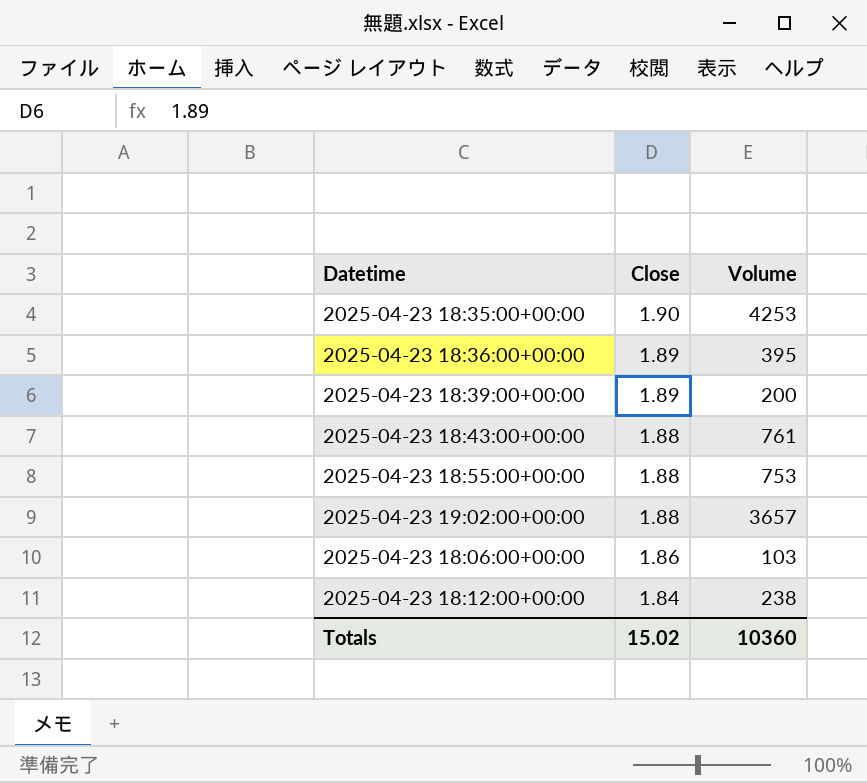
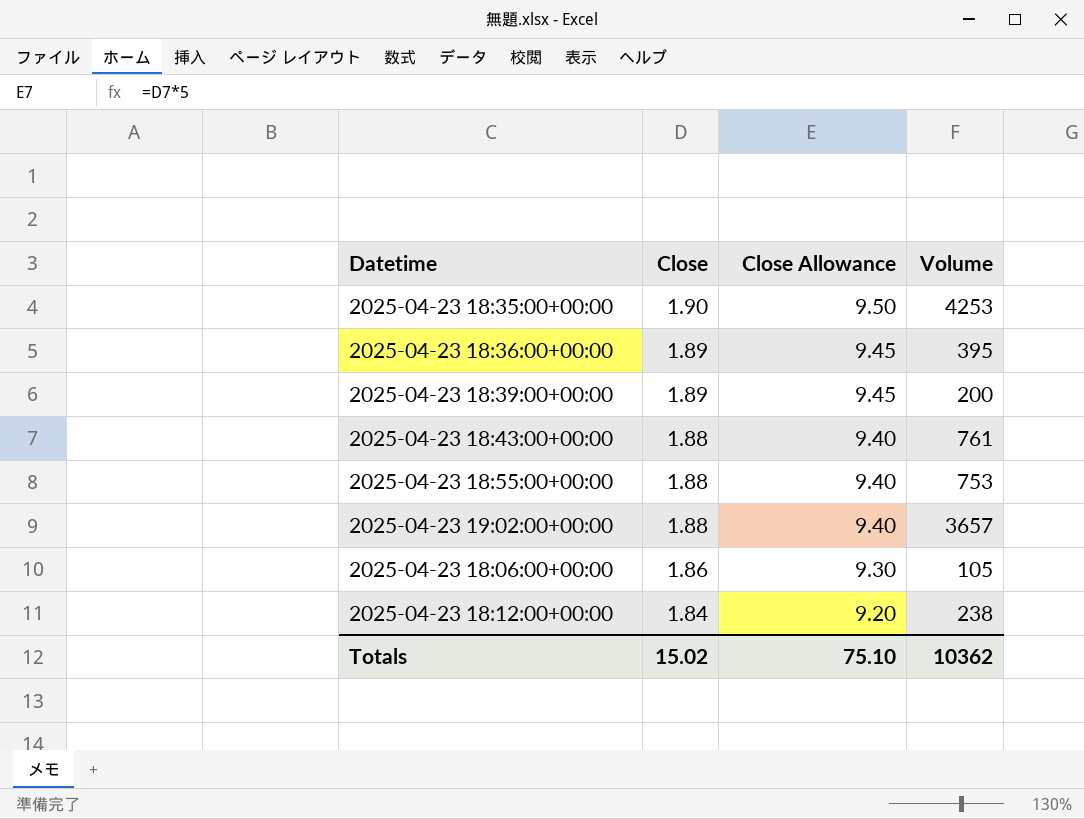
column Close Allowance | formula: none -> [Close] * 5
2025-04-23 18:06:00+00:00 | Volume: 103 -> 105
Totals | Volume: 10360 -> 10362

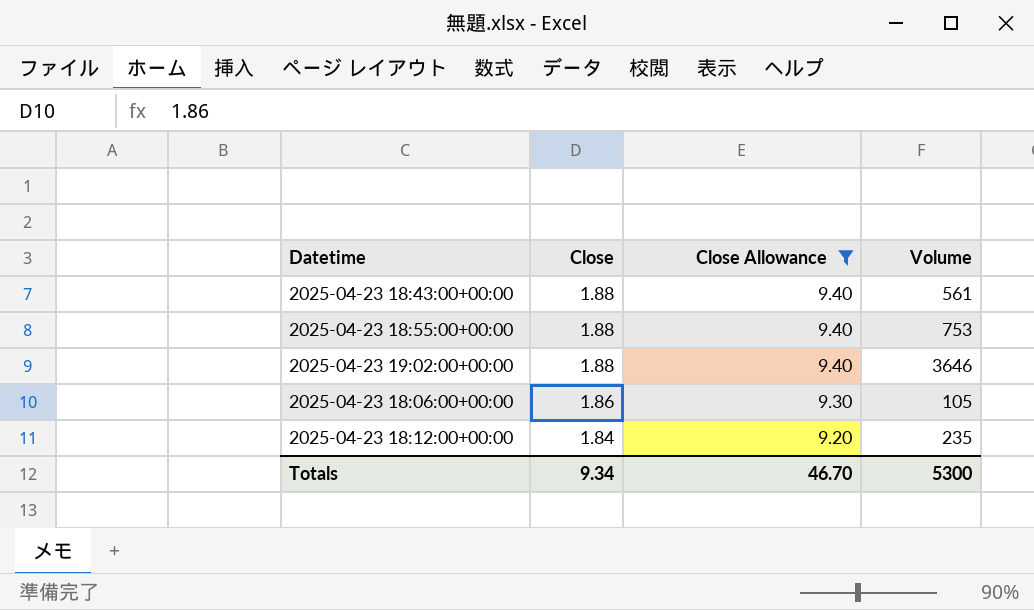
filter: none -> Close Allowance <= 9.40
2025-04-23 18:43:00+00:00 | Volume: 761 -> 561
2025-04-23 19:02:00+00:00 | Volume: 3657 -> 3646
2025-04-23 18:12:00+00:00 | Volume: 238 -> 235
Totals | Close: 15.02 -> 9.34
Totals | Close Allowance: 75.10 -> 46.70
Totals | Volume: 10362 -> 5300

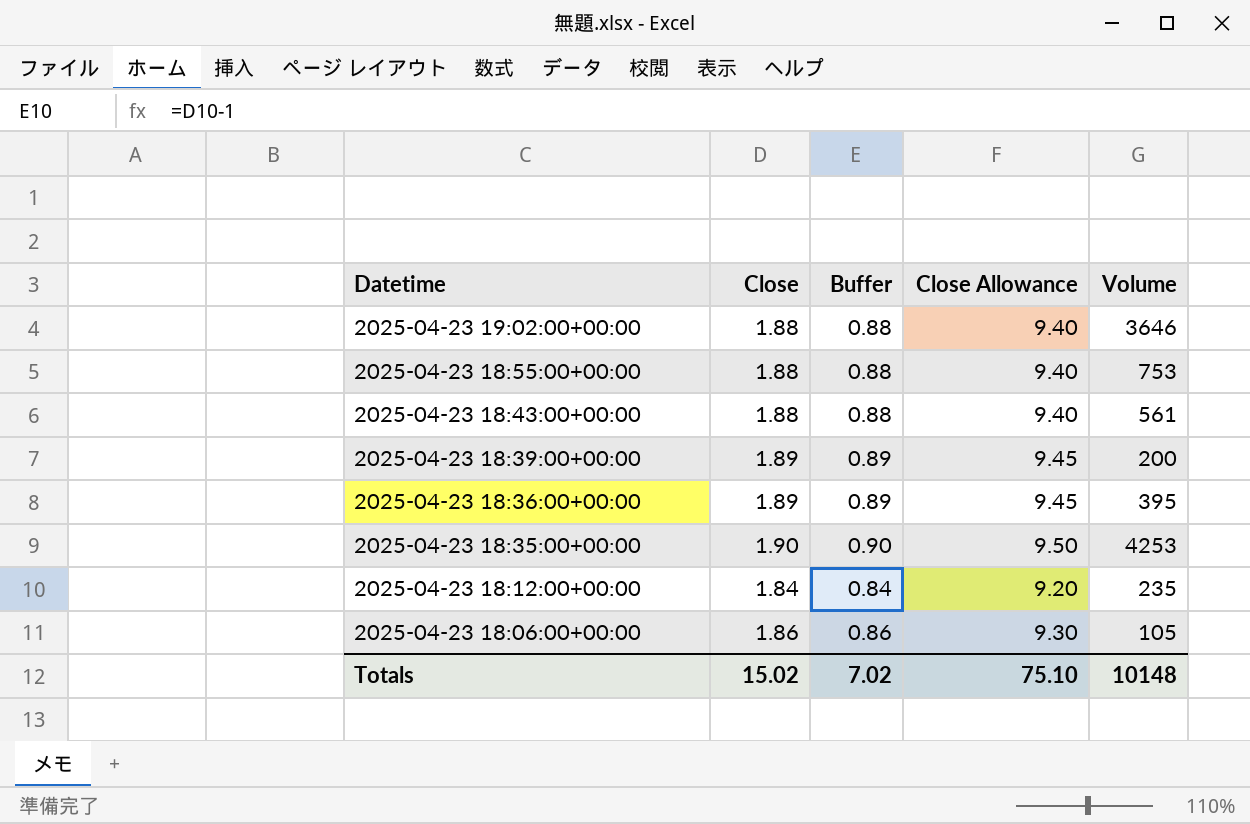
filter: Close Allowance <= 9.40 -> none
row order: Close descending -> Datetime descending
column Buffer | formula: none -> [Close] - 1
Totals | Close: 9.34 -> 15.02
Totals | Close Allowance: 46.70 -> 75.10
Totals | Volume: 5300 -> 10148

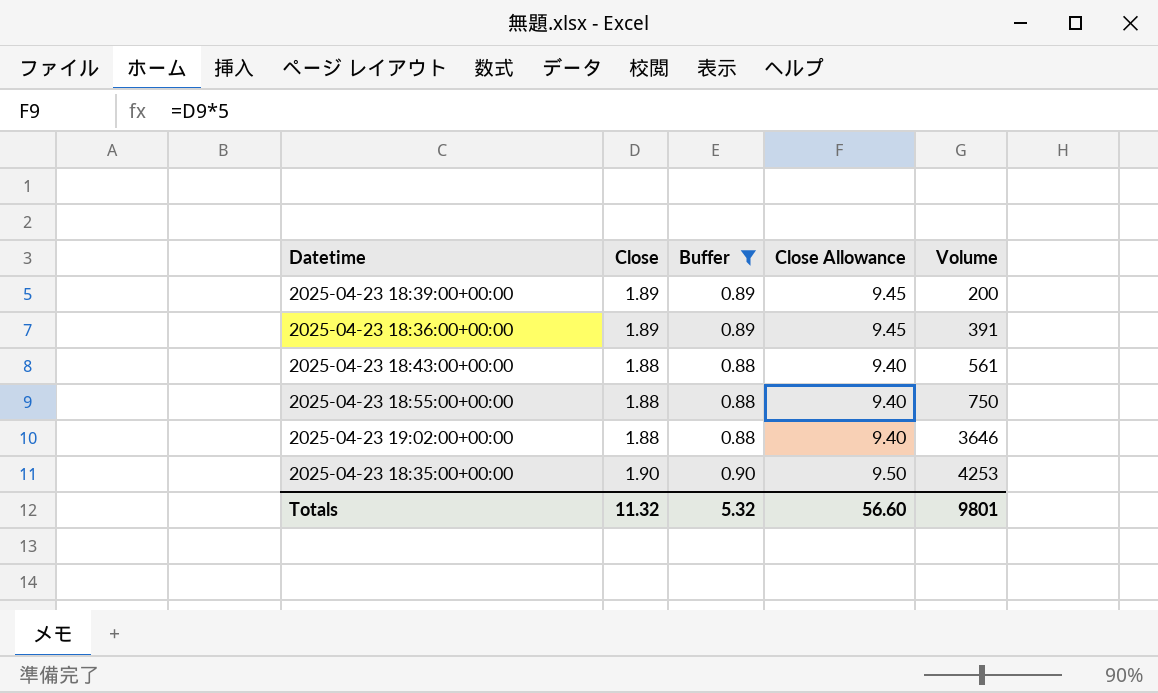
filter: none -> Buffer >= 0.88
row order: Datetime descending -> Volume ascending
2025-04-23 18:36:00+00:00 | Volume: 395 -> 391
2025-04-23 18:55:00+00:00 | Volume: 753 -> 750
Totals | Close: 15.02 -> 11.32
Totals | Buffer: 7.02 -> 5.32
Totals | Close Allowance: 75.10 -> 56.60
Totals | Volume: 10148 -> 9801

